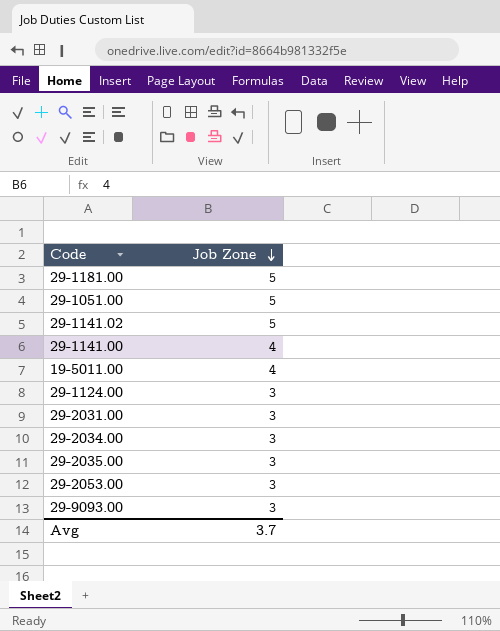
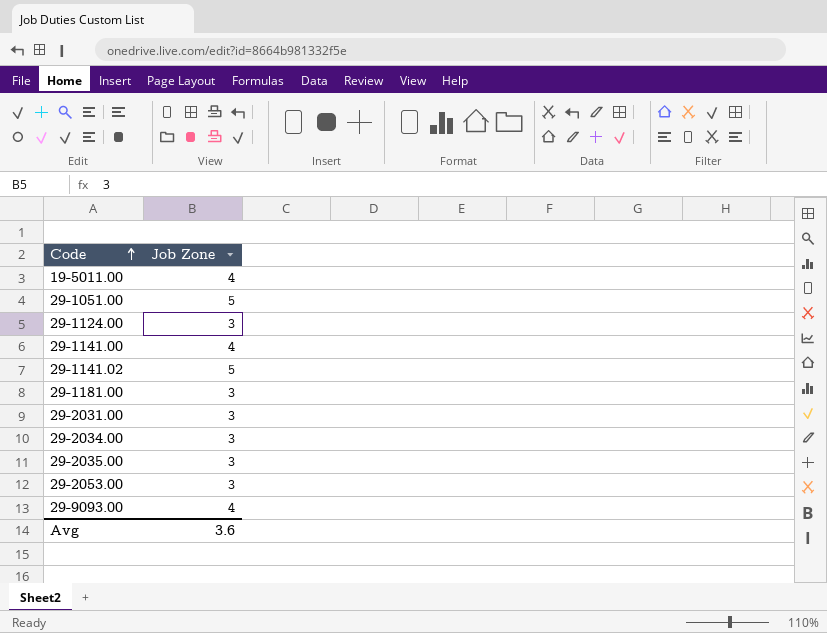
row order: Job Zone descending -> Code ascending
29-1181.00 | Job Zone: 5 -> 3
29-9093.00 | Job Zone: 3 -> 4
Avg | Job Zone: 3.7 -> 3.6

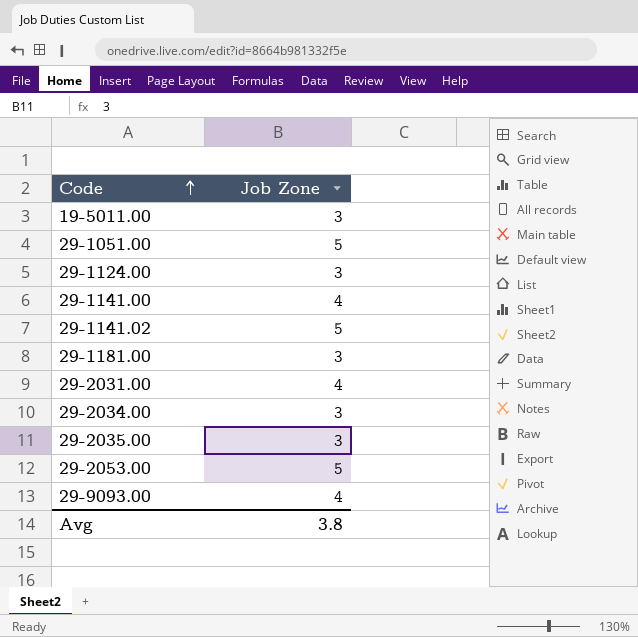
19-5011.00 | Job Zone: 4 -> 3
29-2031.00 | Job Zone: 3 -> 4
29-2053.00 | Job Zone: 3 -> 5
Avg | Job Zone: 3.6 -> 3.8

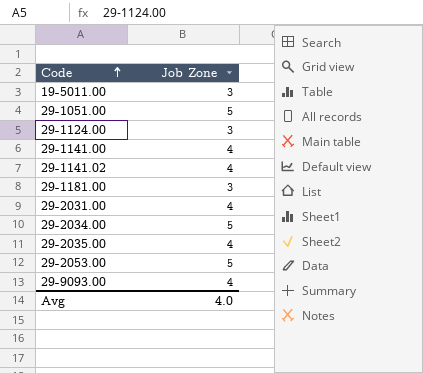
29-1141.02 | Job Zone: 5 -> 4
29-2034.00 | Job Zone: 3 -> 5
29-2035.00 | Job Zone: 3 -> 4
Avg | Job Zone: 3.8 -> 4.0

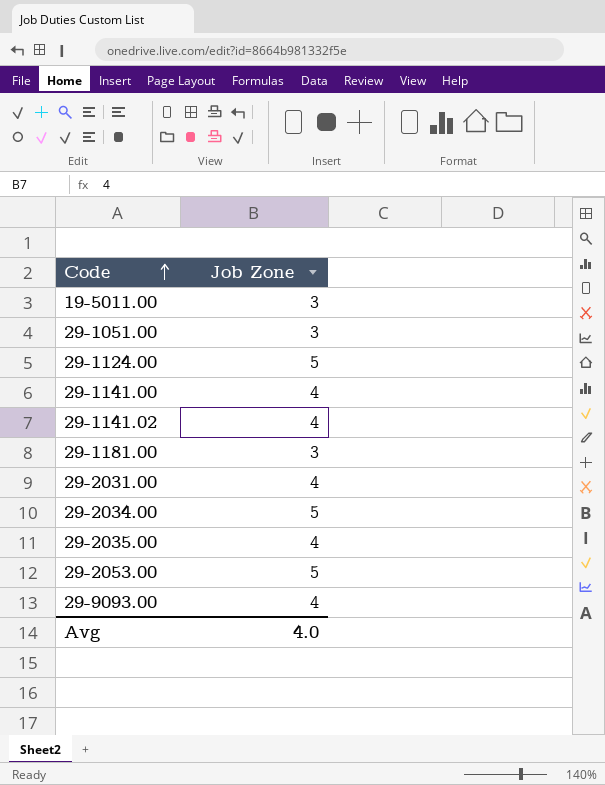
29-1051.00 | Job Zone: 5 -> 3
29-1124.00 | Job Zone: 3 -> 5

